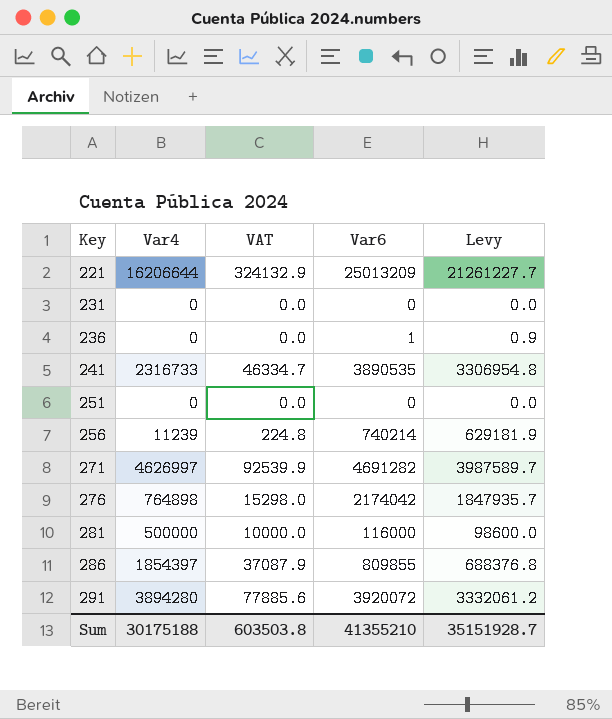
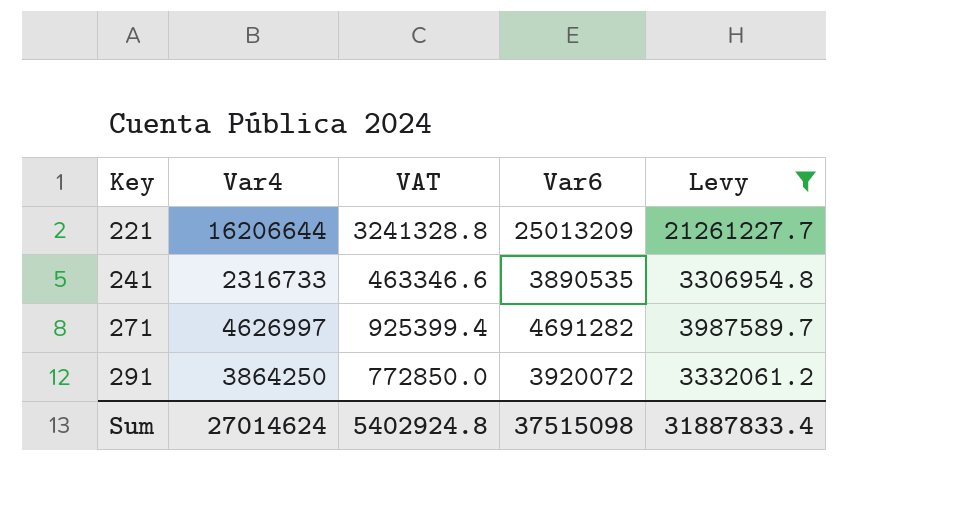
filter: none -> Levy >= 3306954.8
column VAT | formula: [Var4] * 0.02 -> [Var4] * 0.2
291 | Var4: 3894280 -> 3864250
Sum | Var4: 30175188 -> 27014624
Sum | VAT: 603503.8 -> 5402924.8
Sum | Var6: 41355210 -> 37515098
Sum | Levy: 35151928.7 -> 31887833.4

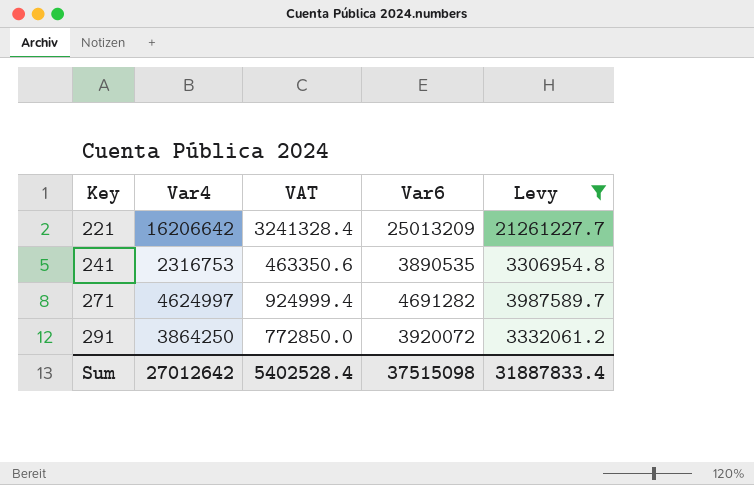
221 | Var4: 16206644 -> 16206642
221 | VAT: 3241328.8 -> 3241328.4
241 | Var4: 2316733 -> 2316753
241 | VAT: 463346.6 -> 463350.6
271 | Var4: 4626997 -> 4624997
271 | VAT: 925399.4 -> 924999.4
Sum | Var4: 27014624 -> 27012642
Sum | VAT: 5402924.8 -> 5402528.4

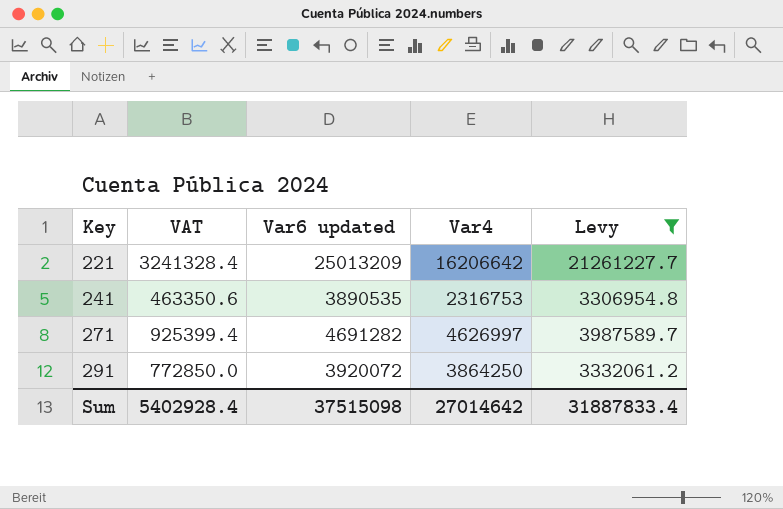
column name: Var6 -> Var6 updated
column Var4 | position: 2 -> 4
271 | VAT: 924999.4 -> 925399.4
271 | Var4: 4624997 -> 4626997
Sum | VAT: 5402528.4 -> 5402928.4
Sum | Var4: 27012642 -> 27014642

